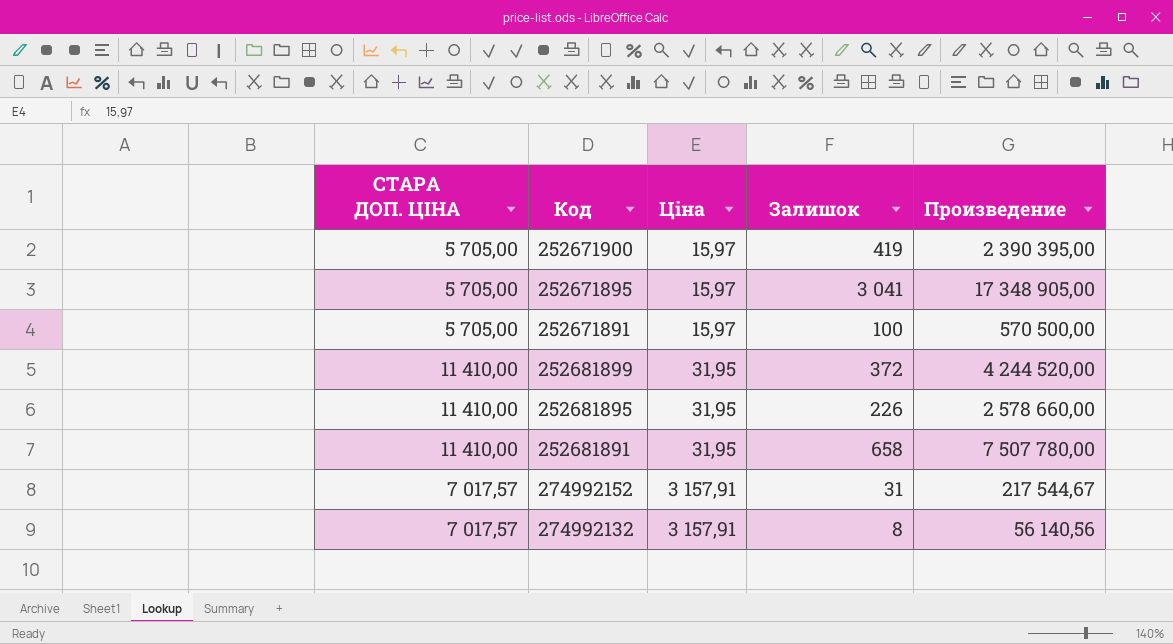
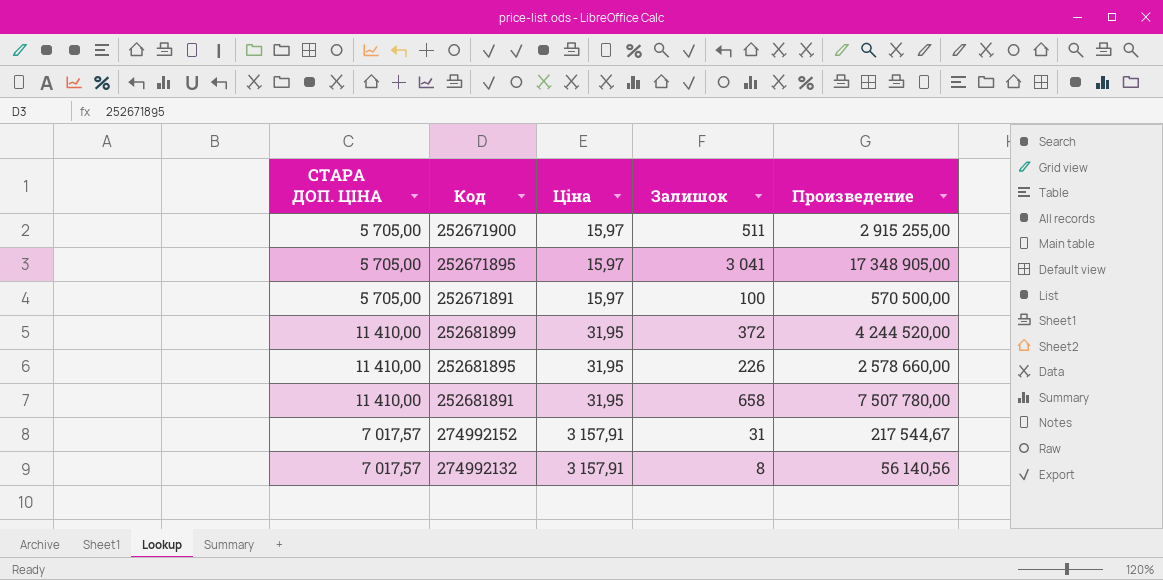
252671900 | Залишок: 419 -> 511
252671900 | Произведение: 2 390 395,00 -> 2 915 255,00

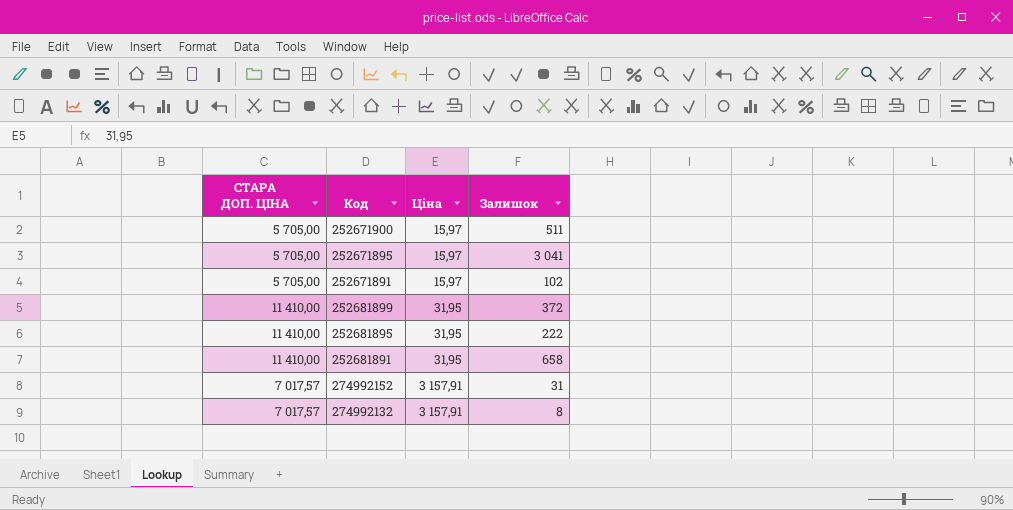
column Произведение | formula: [СТАРА ДОП. ЦІНА] * [Залишок] -> none
252671891 | Залишок: 100 -> 102
252681895 | Залишок: 226 -> 222

